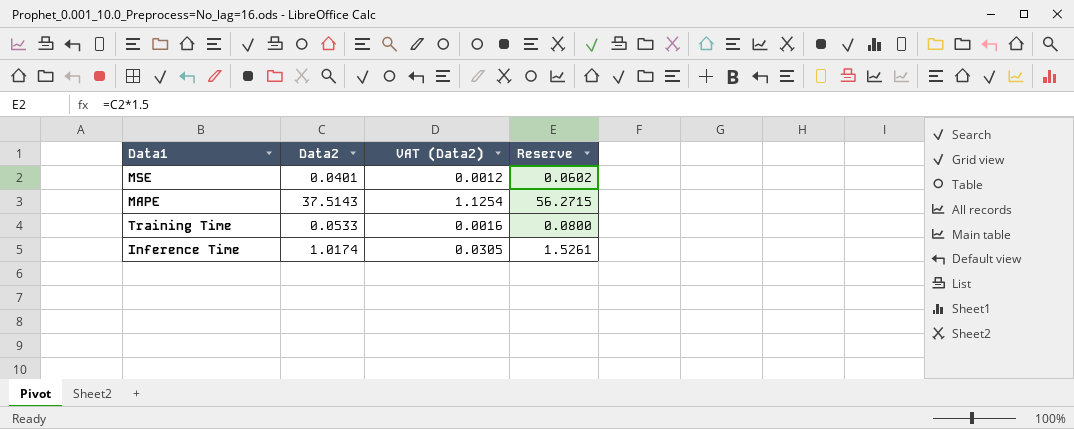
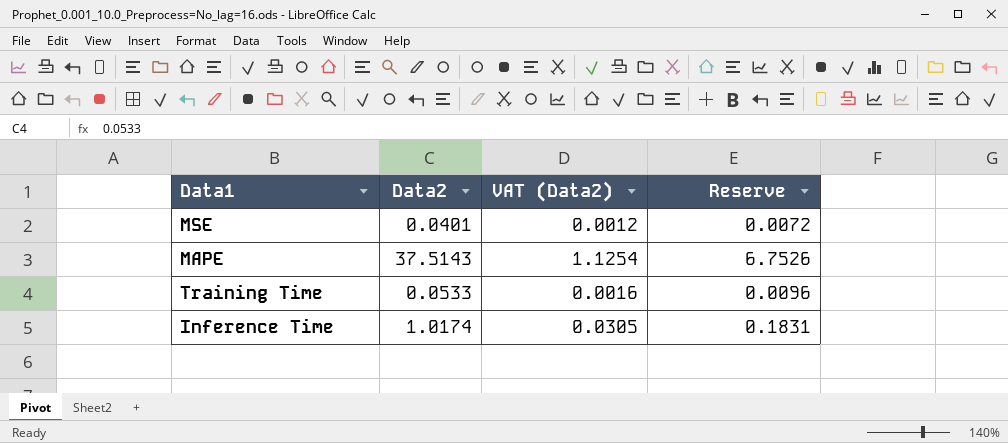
column Reserve | formula: [Data2] * 1.5 -> [Data2] * 0.18

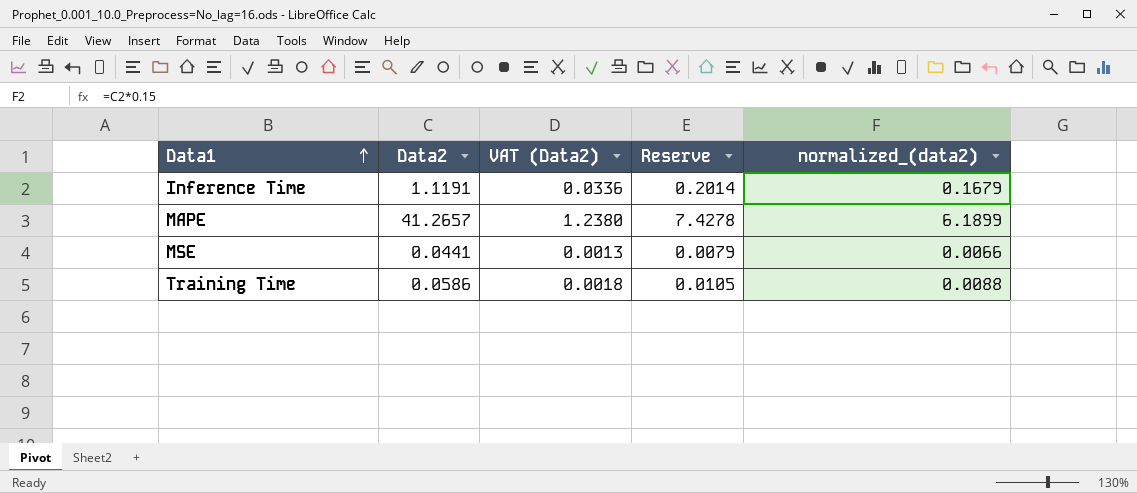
row order: none -> Data1 ascending
column normalized_(data2) | formula: none -> [Data2] * 0.15
Inference Time | Data2: 1.0174 -> 1.1191
Inference Time | VAT (Data2): 0.0305 -> 0.0336
Inference Time | Reserve: 0.1831 -> 0.2014
MAPE | Data2: 37.5143 -> 41.2657
MAPE | VAT (Data2): 1.1254 -> 1.2380
MAPE | Reserve: 6.7526 -> 7.4278
MSE | Data2: 0.0401 -> 0.0441
MSE | VAT (Data2): 0.0012 -> 0.0013
MSE | Reserve: 0.0072 -> 0.0079
Training Time | Data2: 0.0533 -> 0.0586
Training Time | VAT (Data2): 0.0016 -> 0.0018
Training Time | Reserve: 0.0096 -> 0.0105

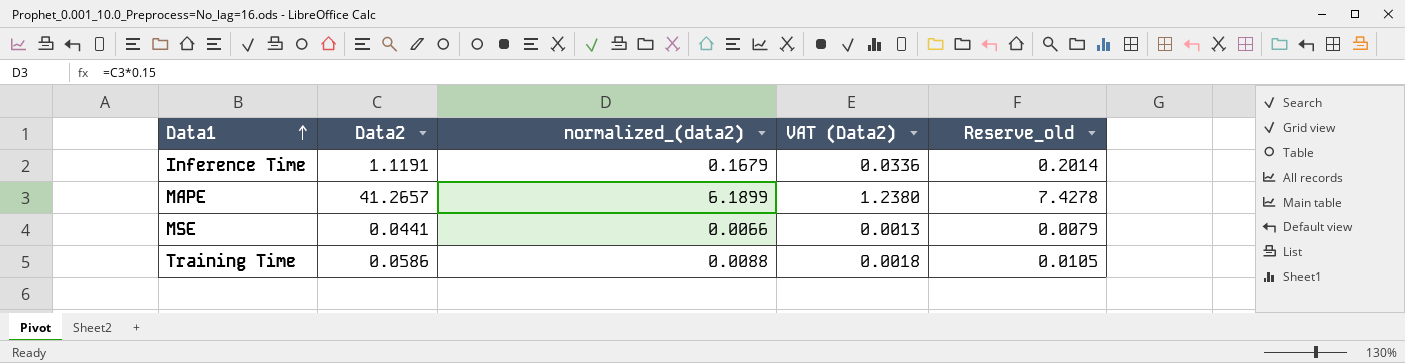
column normalized_(data2) | position: 5 -> 3
column name: Reserve -> Reserve_old

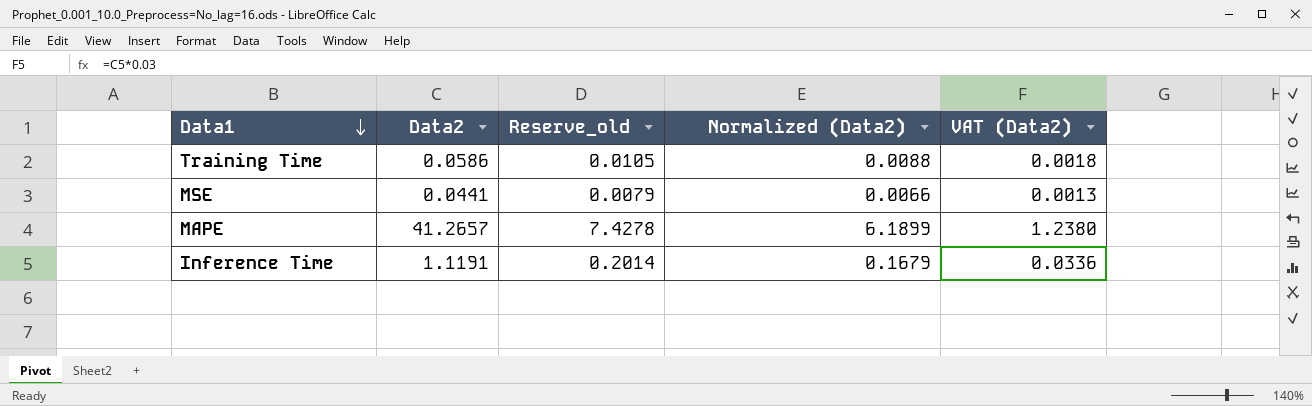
row order: Data1 ascending -> Data1 descending
column Reserve_old | position: 5 -> 3
column name: normalized_(data2) -> Normalized (Data2)

